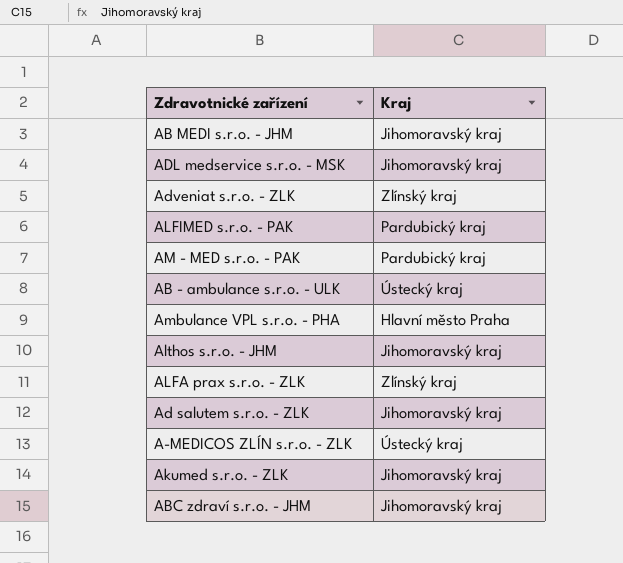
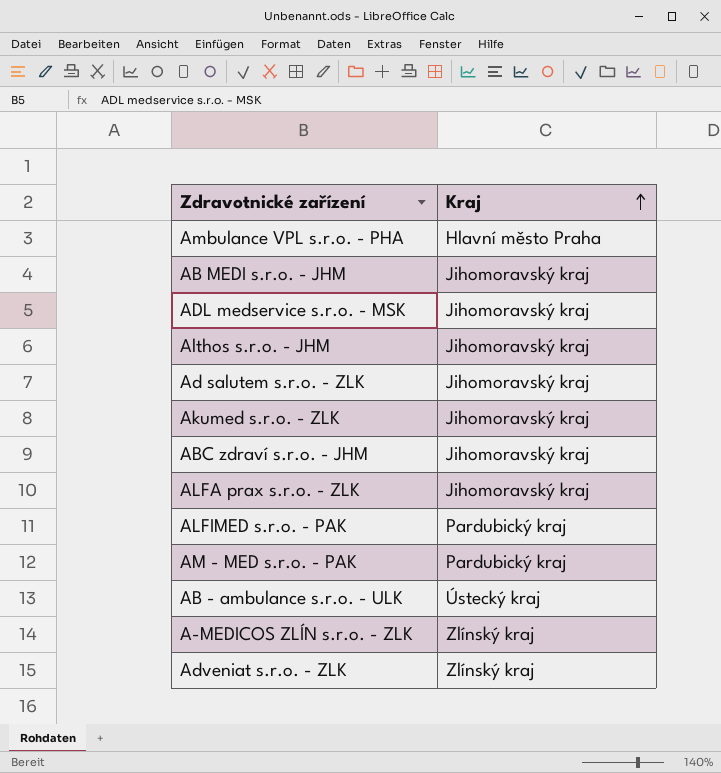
row order: none -> Kraj ascending
ALFA prax s.r.o. - ZLK | Kraj: Zlínský kraj -> Jihomoravský kraj
A-MEDICOS ZLÍN s.r.o. - ZLK | Kraj: Ústecký kraj -> Zlínský kraj

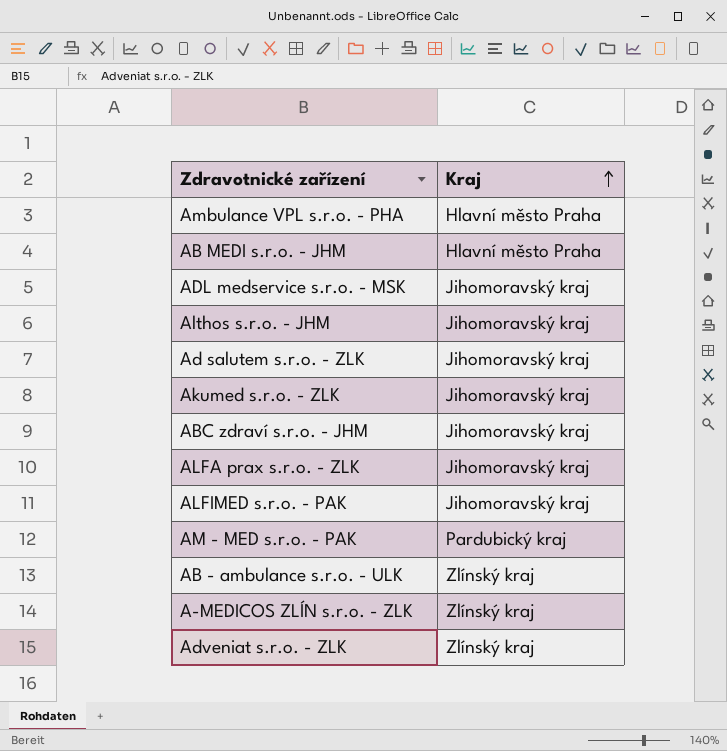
AB MEDI s.r.o. - JHM | Kraj: Jihomoravský kraj -> Hlavní město Praha
ALFIMED s.r.o. - PAK | Kraj: Pardubický kraj -> Jihomoravský kraj
AB - ambulance s.r.o. - ULK | Kraj: Ústecký kraj -> Zlínský kraj

